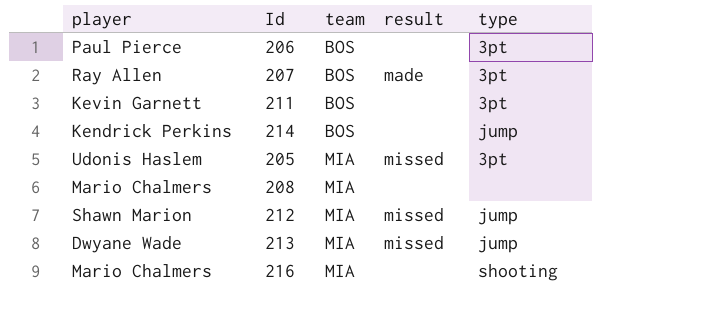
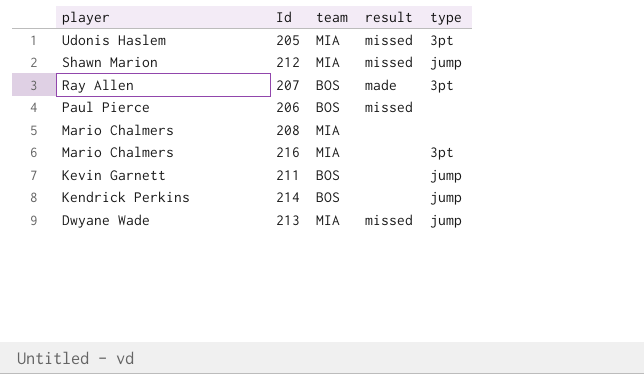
row order: team ascending -> player descending
206 | result: none -> missed
206 | type: 3pt -> none
216 | type: shooting -> 3pt
211 | type: 3pt -> jump

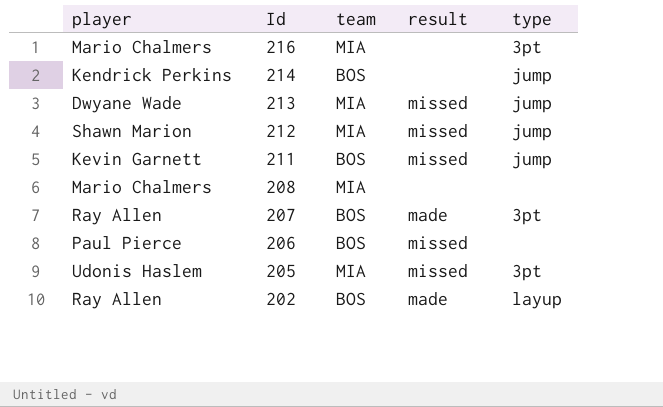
row order: player descending -> Id descending
211 | result: none -> missed
row 202: none -> Ray Allen | BOS | made | layup

